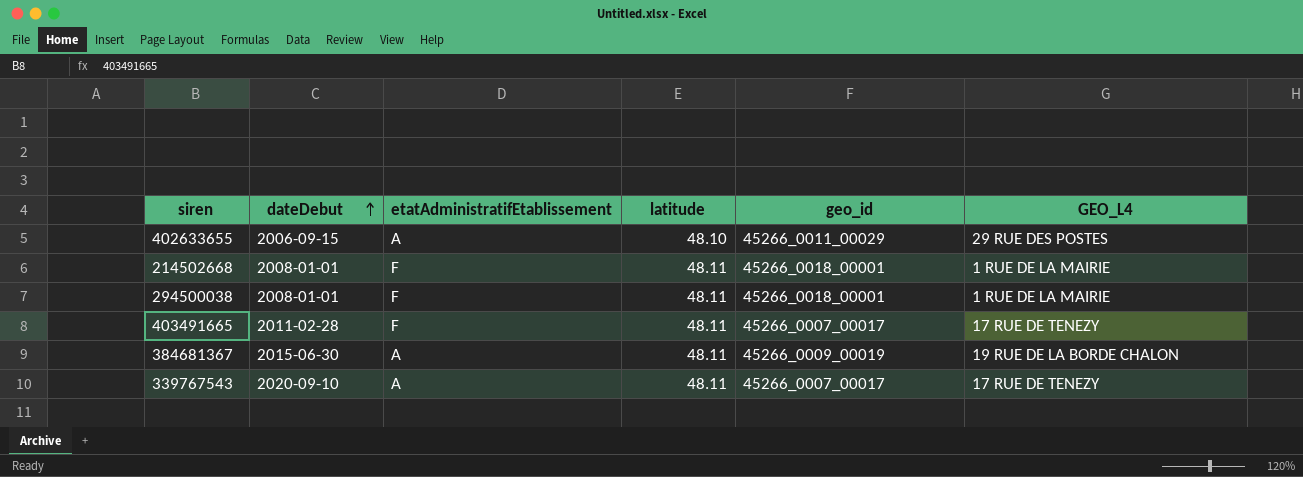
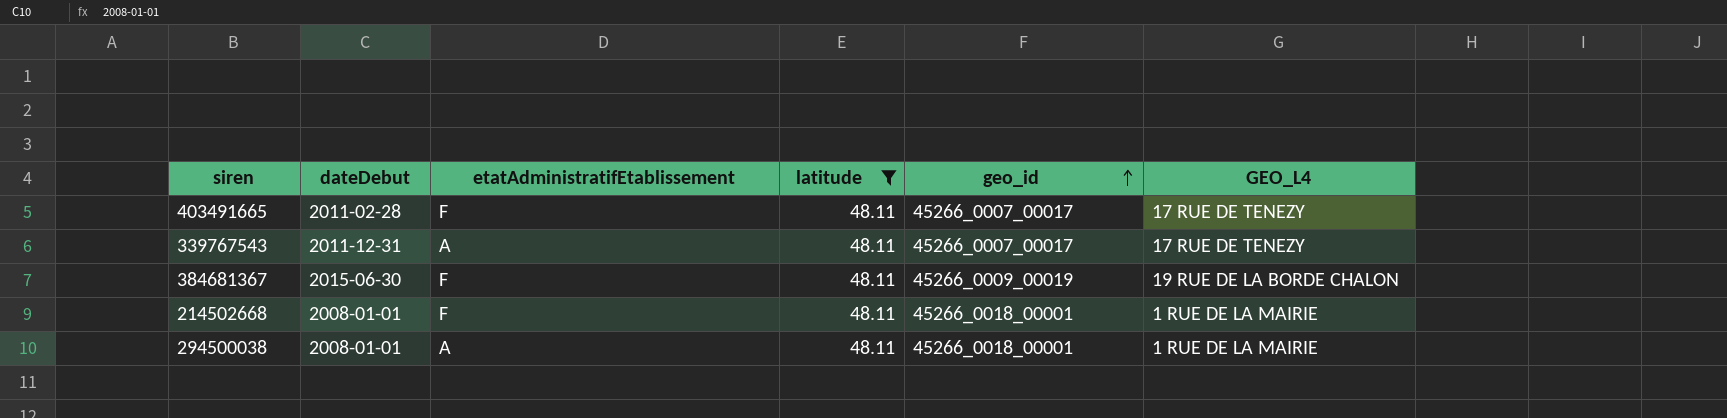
filter: none -> latitude = 48.11
row order: dateDebut ascending -> geo_id ascending
339767543 | dateDebut: 2020-09-10 -> 2011-12-31
384681367 | etatAdministratifEtablissement: A -> F
294500038 | etatAdministratifEtablissement: F -> A

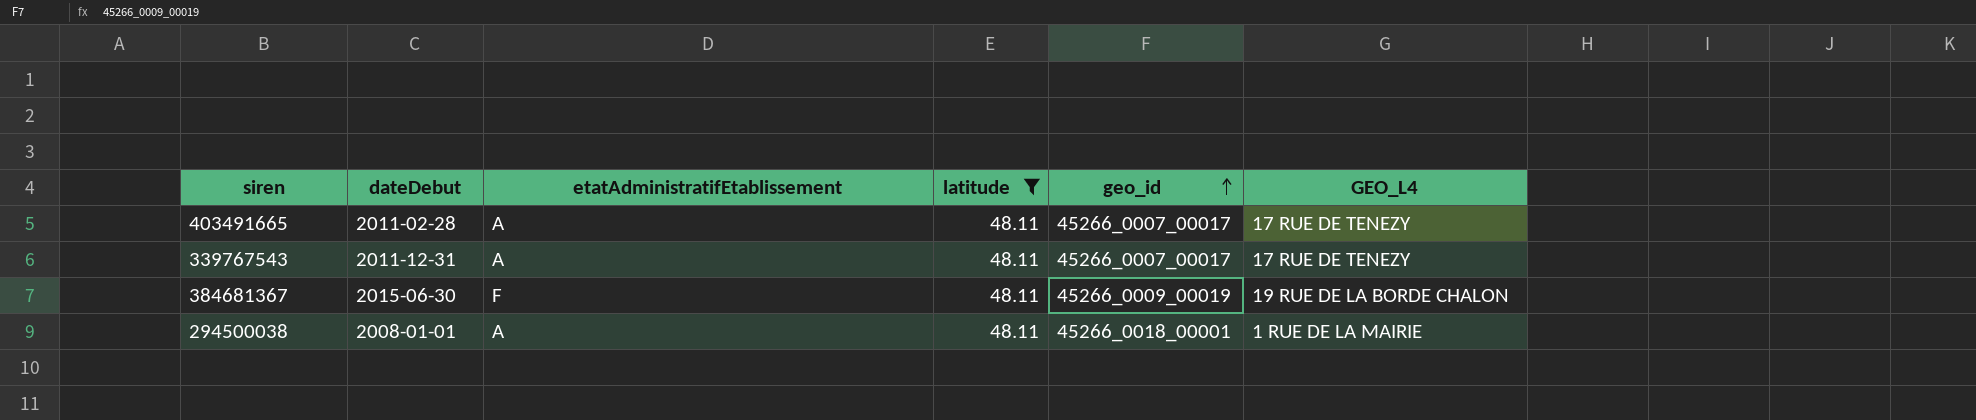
row 214502668: 2008-01-01 | F | 48.11 | 45266_0018_00001 | 1 RUE DE LA MAIRIE -> none
403491665 | etatAdministratifEtablissement: F -> A

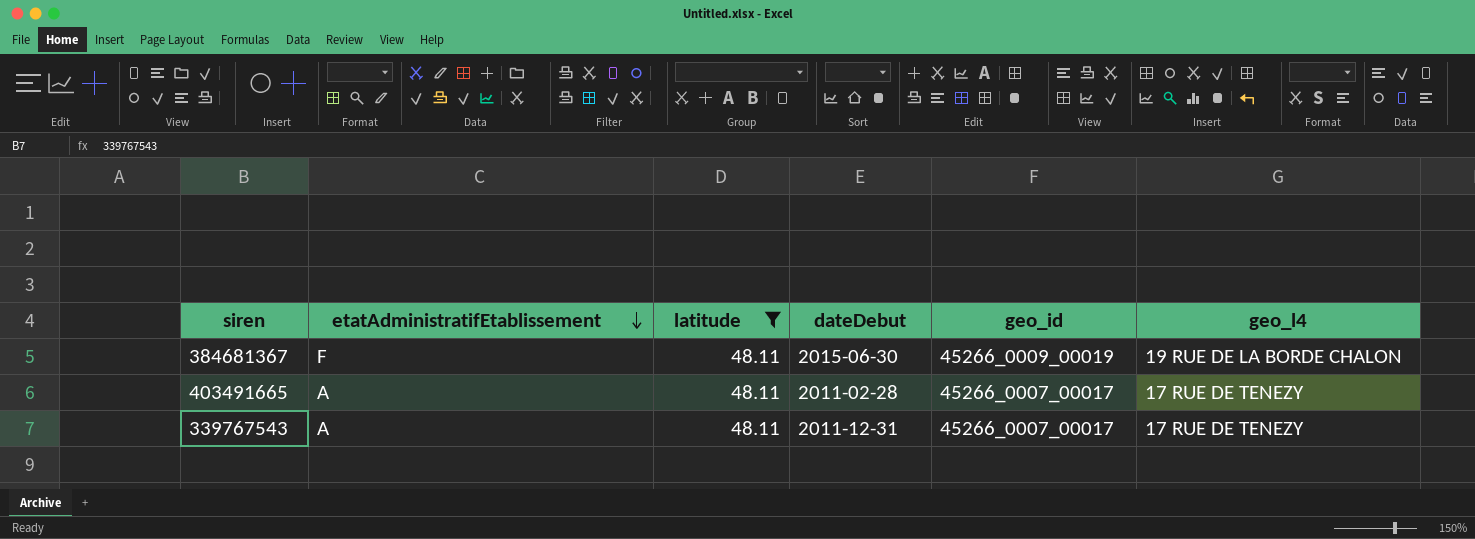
row order: geo_id ascending -> etatAdministratifEtablissement descending
column dateDebut | position: 2 -> 4
column name: GEO_L4 -> geo_l4
row 294500038: 2008-01-01 | A | 48.11 | 45266_0018_00001 | 1 RUE DE LA MAIRIE -> none

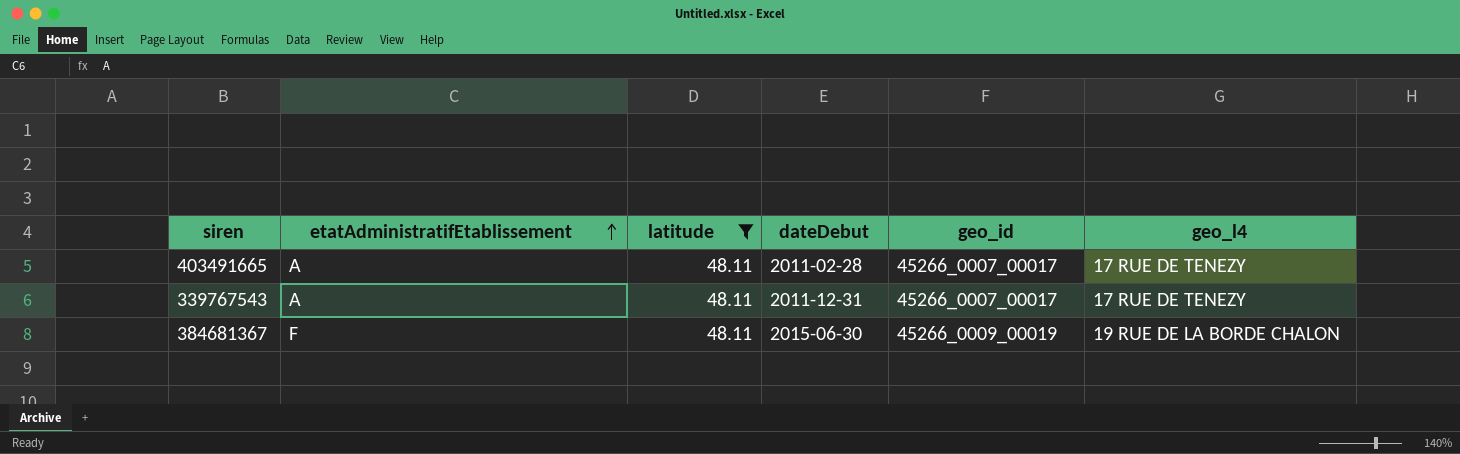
row order: etatAdministratifEtablissement descending -> etatAdministratifEtablissement ascending

